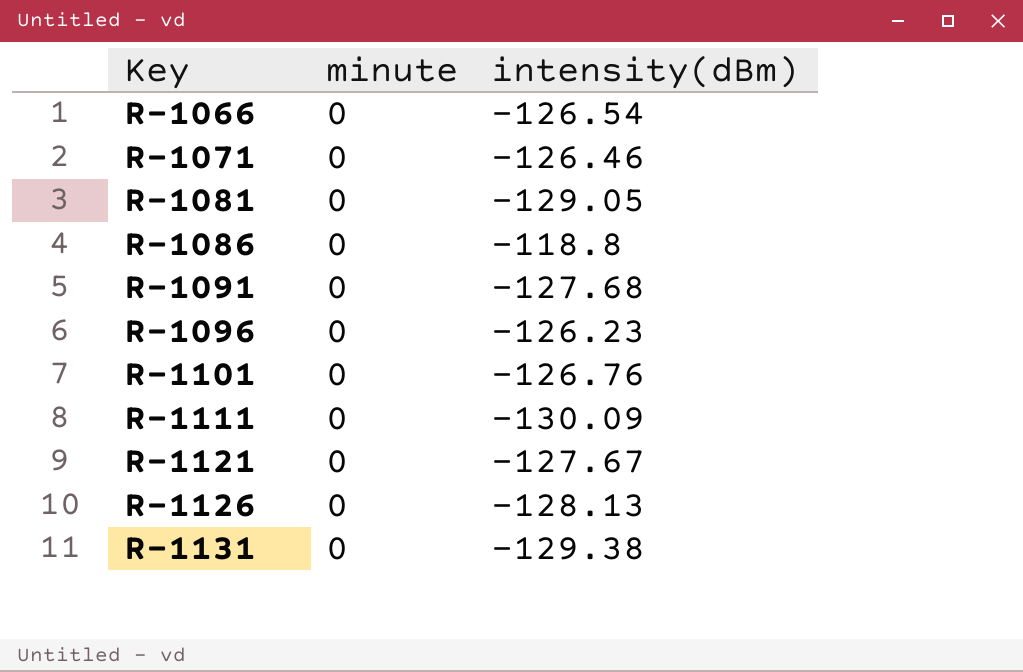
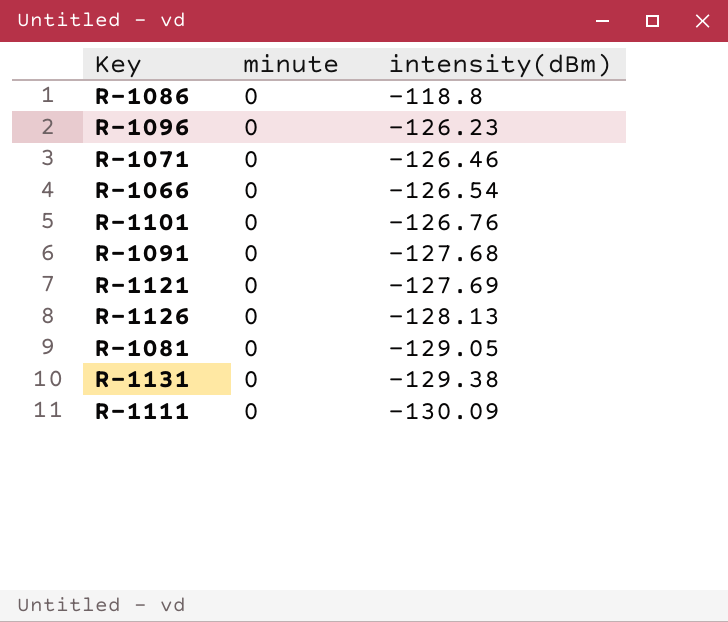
row order: Key ascending -> intensity(dBm) descending
R-1121 | intensity(dBm): -127.67 -> -127.69

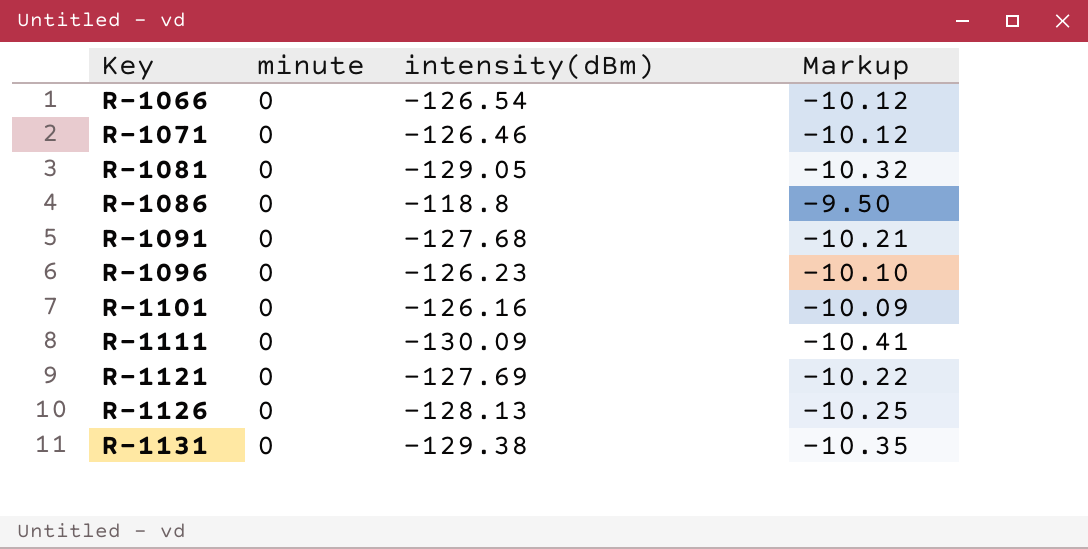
row order: intensity(dBm) descending -> Key ascending
column Markup | formula: none -> [intensity(dBm)] * 0.08
R-1101 | intensity(dBm): -126.76 -> -126.16

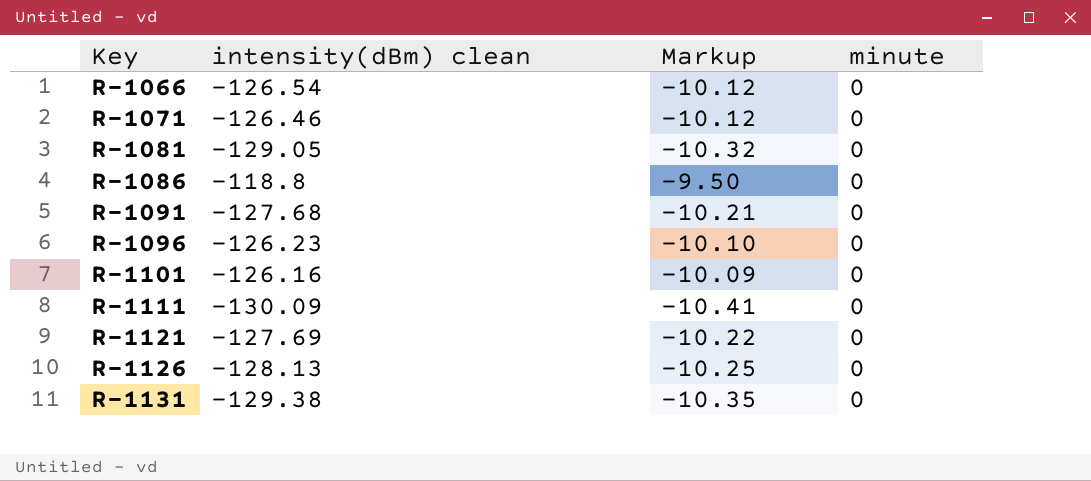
column name: intensity(dBm) -> intensity(dBm) clean
column minute | position: 2 -> 4

